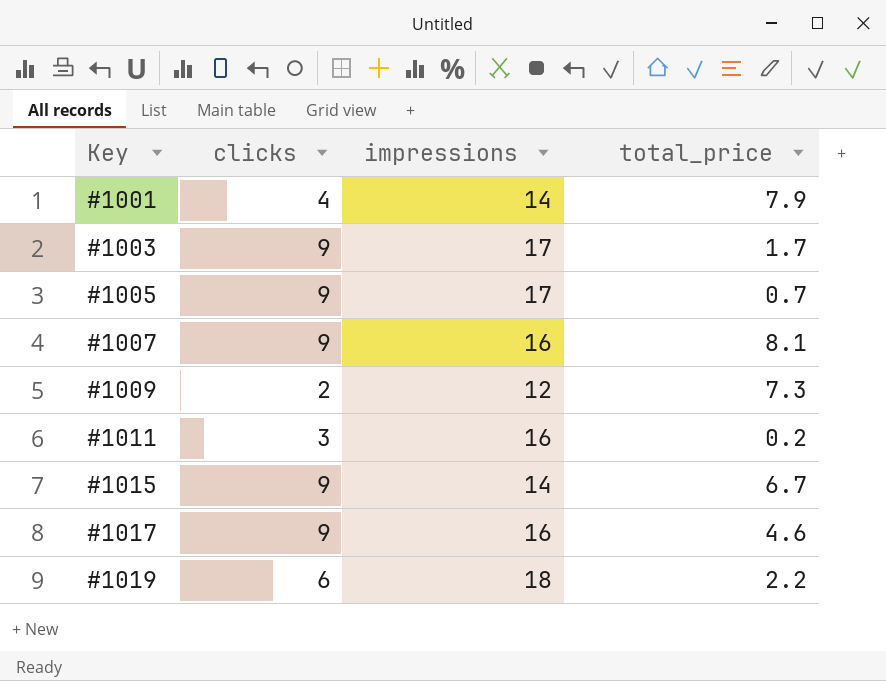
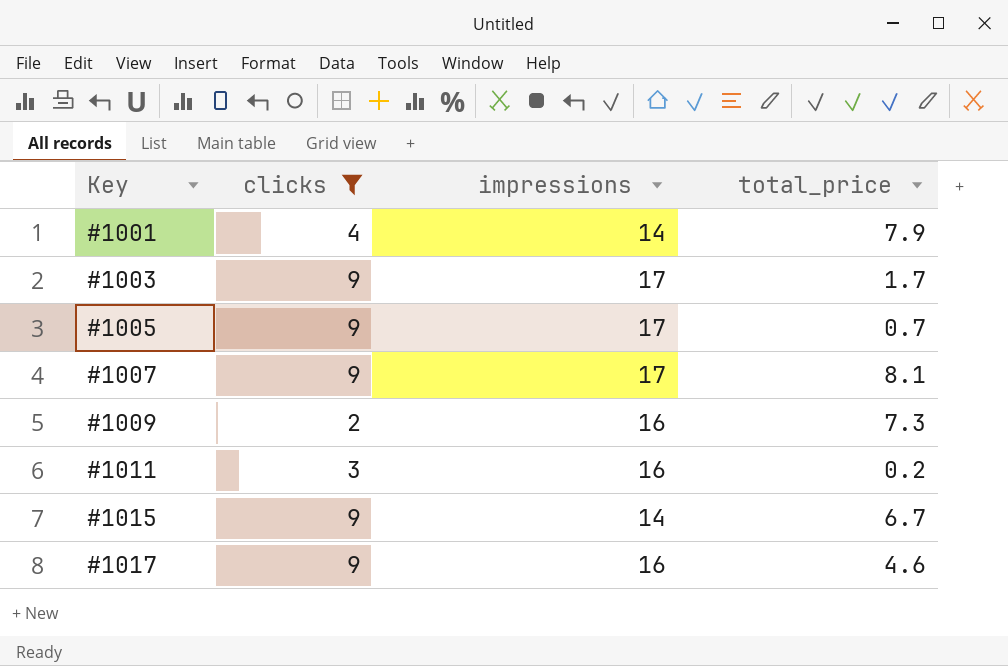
filter: none -> clicks != 6
#1007 | impressions: 16 -> 17
#1009 | impressions: 12 -> 16

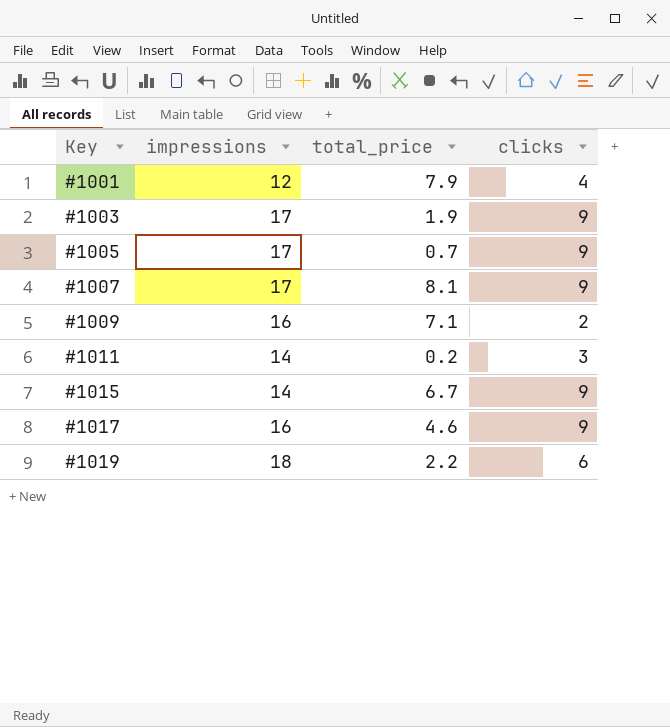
filter: clicks != 6 -> none
column clicks | position: 2 -> 4
#1001 | impressions: 14 -> 12
#1003 | total_price: 1.7 -> 1.9
#1009 | total_price: 7.3 -> 7.1
#1011 | impressions: 16 -> 14

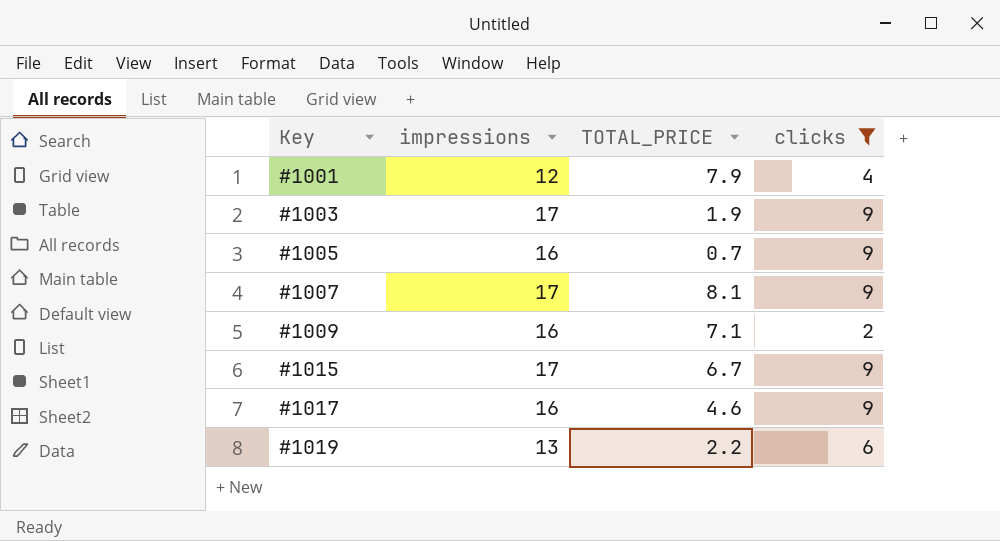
filter: none -> clicks != 3
column name: total_price -> TOTAL_PRICE
#1005 | impressions: 17 -> 16
#1015 | impressions: 14 -> 17
#1019 | impressions: 18 -> 13

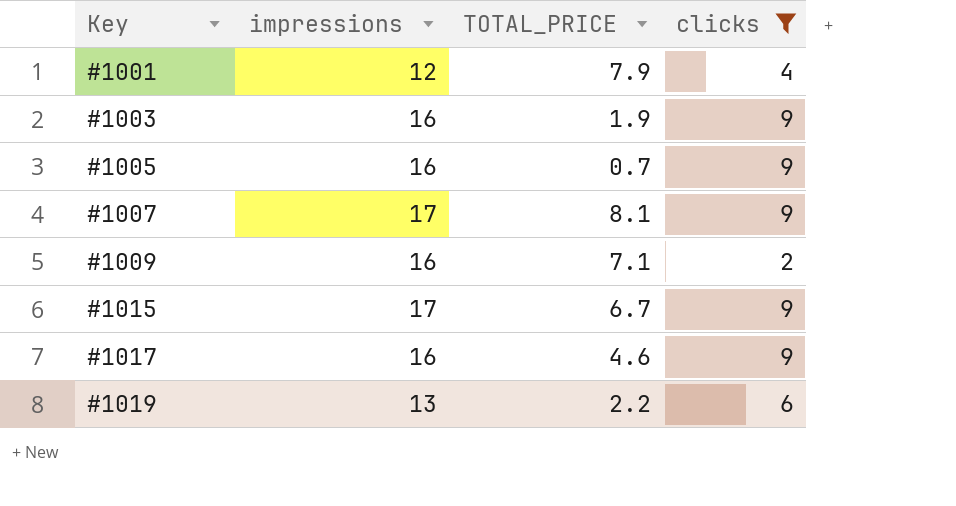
#1003 | impressions: 17 -> 16

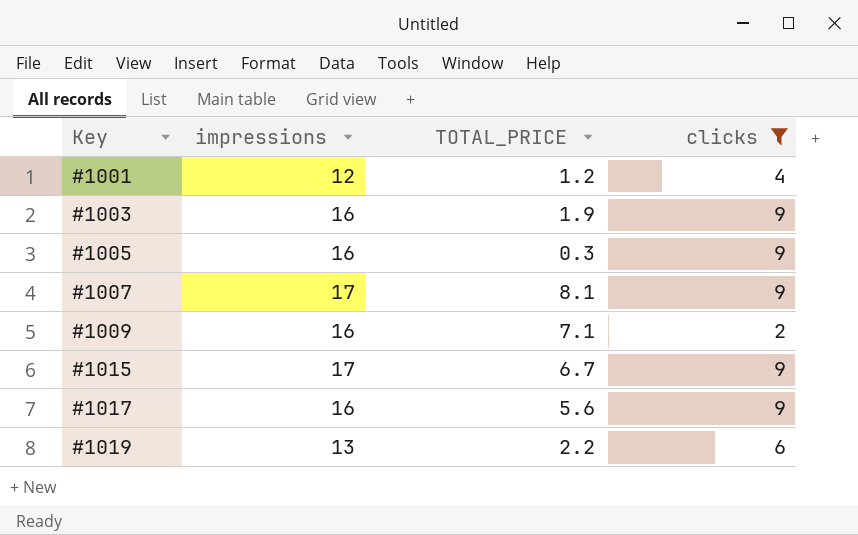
#1001 | TOTAL_PRICE: 7.9 -> 1.2
#1005 | TOTAL_PRICE: 0.7 -> 0.3
#1017 | TOTAL_PRICE: 4.6 -> 5.6

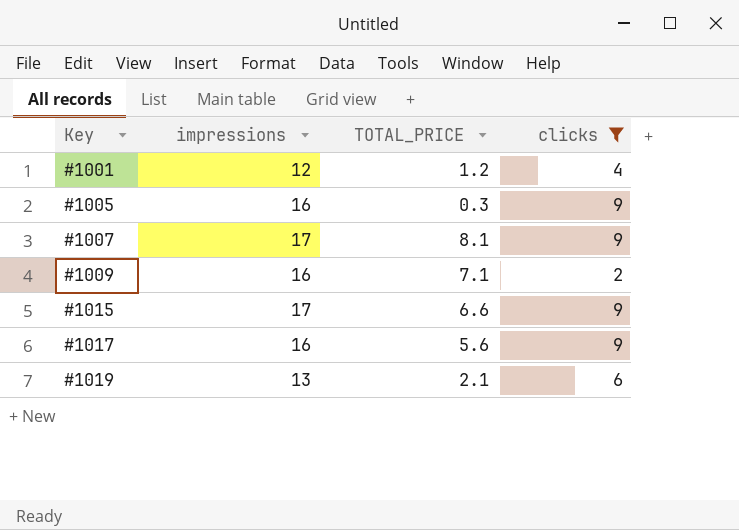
row #1003: 16 | 1.9 | 9 -> none
#1015 | TOTAL_PRICE: 6.7 -> 6.6
#1019 | TOTAL_PRICE: 2.2 -> 2.1

